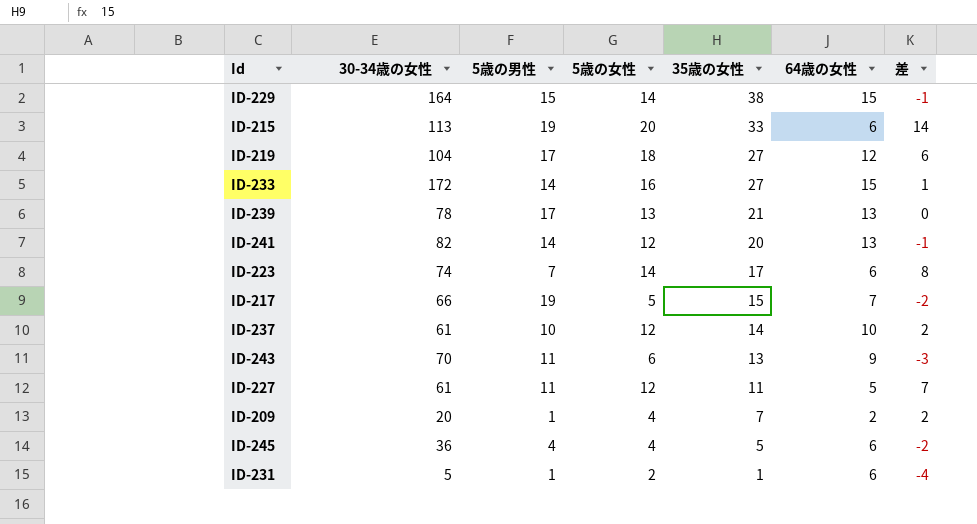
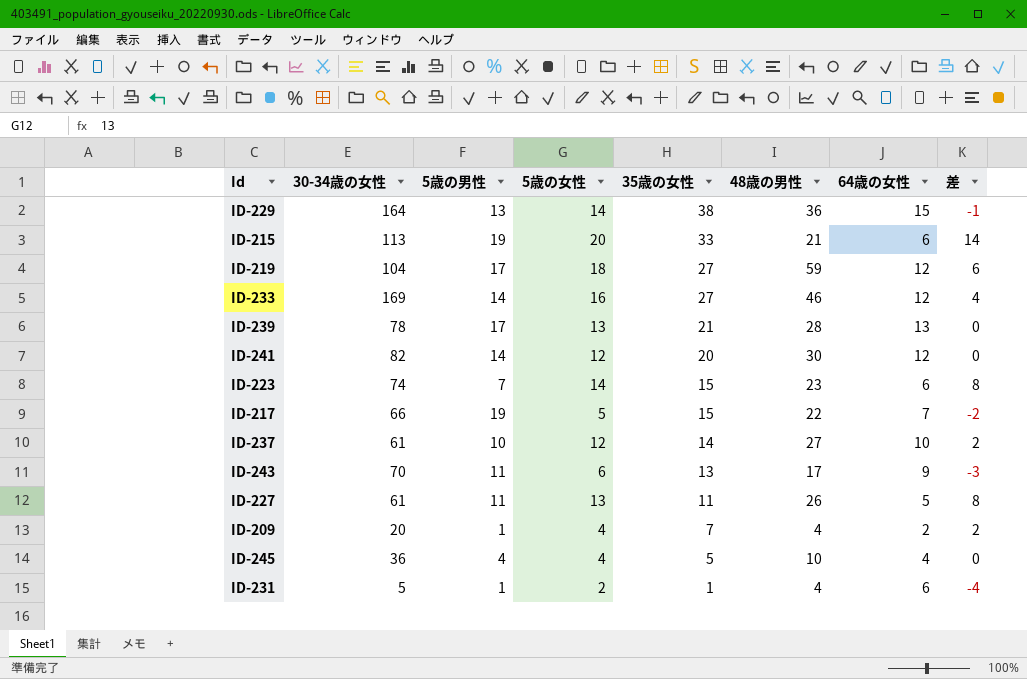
column 48歳の男性 | position: none -> 6
ID-229 | 5歳の男性: 15 -> 13
ID-233 | 30-34歳の女性: 172 -> 169
ID-233 | 64歳の女性: 15 -> 12
ID-233 | 差: 1 -> 4
ID-241 | 64歳の女性: 13 -> 12
ID-241 | 差: -1 -> 0
ID-223 | 35歳の女性: 17 -> 15
ID-227 | 5歳の女性: 12 -> 13
ID-227 | 差: 7 -> 8
ID-245 | 64歳の女性: 6 -> 4
ID-245 | 差: -2 -> 0

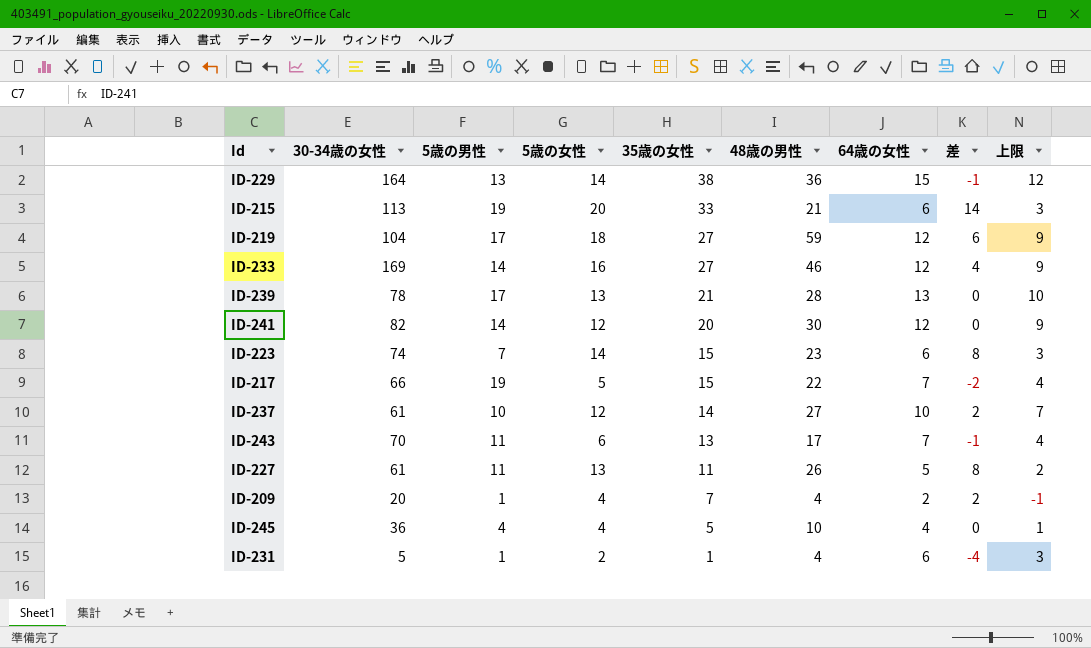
column 上限 | formula: none -> [64歳の女性] - 3
ID-243 | 64歳の女性: 9 -> 7
ID-243 | 差: -3 -> -1

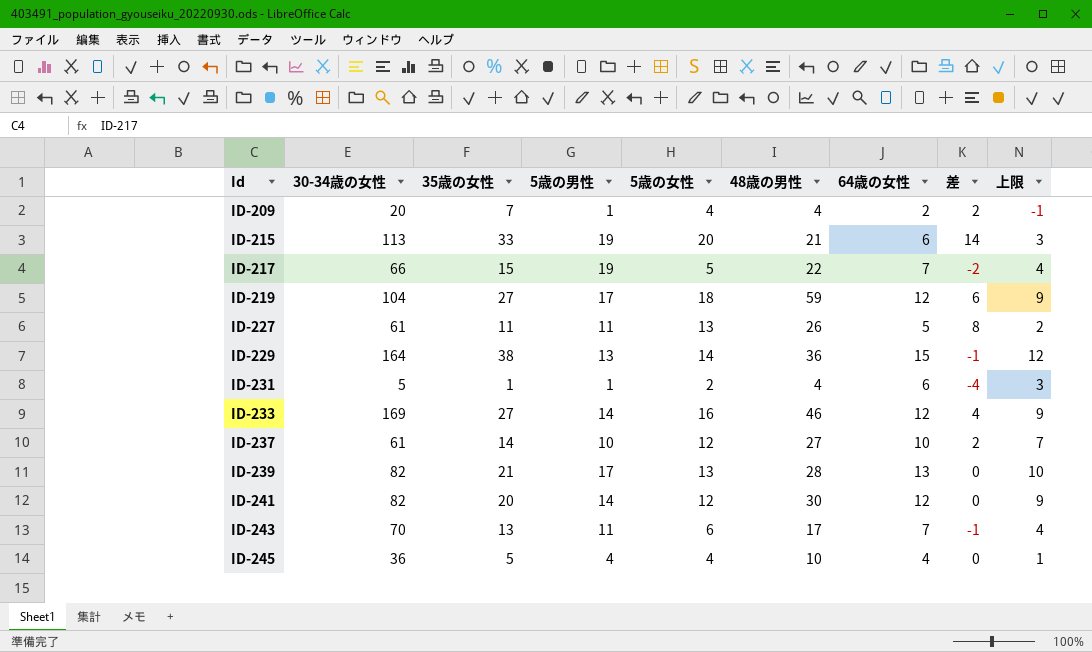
row order: 35歳の女性 descending -> Id ascending
column 35歳の女性 | position: 5 -> 3
row ID-223: 74 | 7 | 14 | 15 | 23 | 6 | 8 | 3 -> none
ID-239 | 30-34歳の女性: 78 -> 82

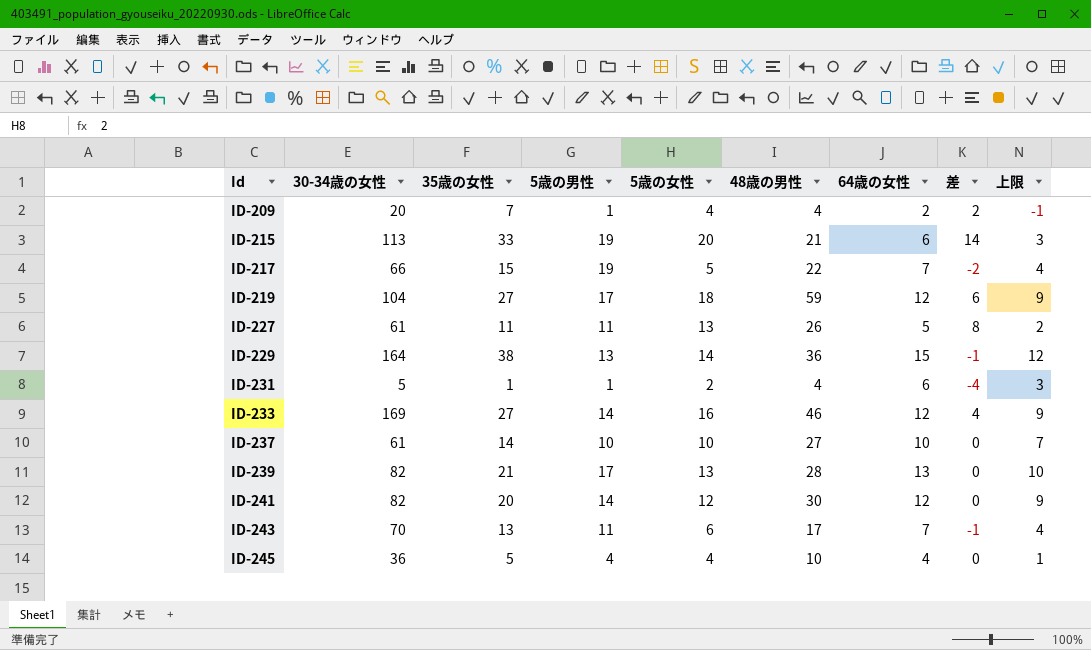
ID-237 | 5歳の女性: 12 -> 10
ID-237 | 差: 2 -> 0

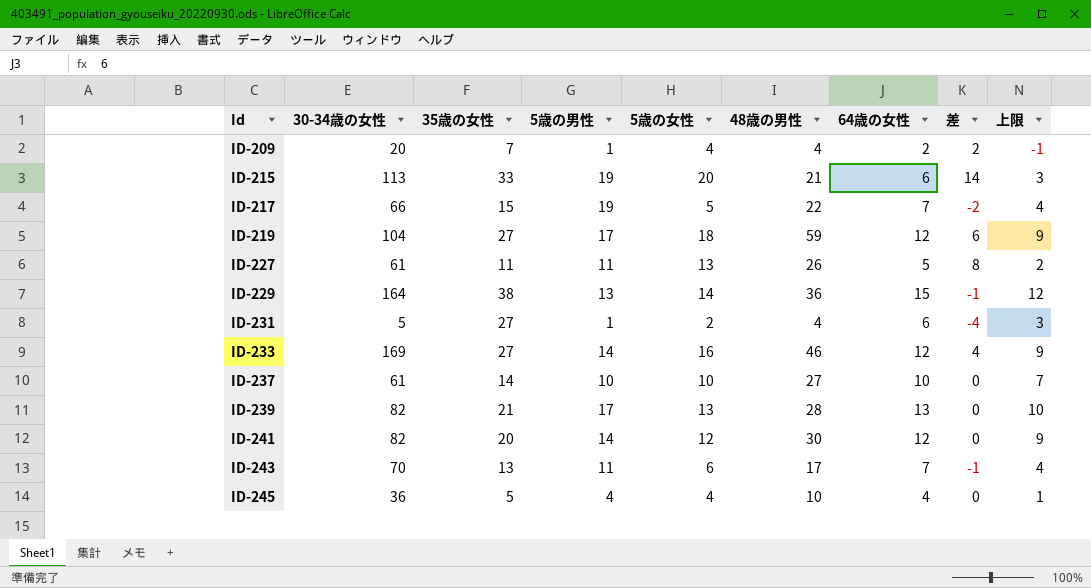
ID-231 | 35歳の女性: 1 -> 27

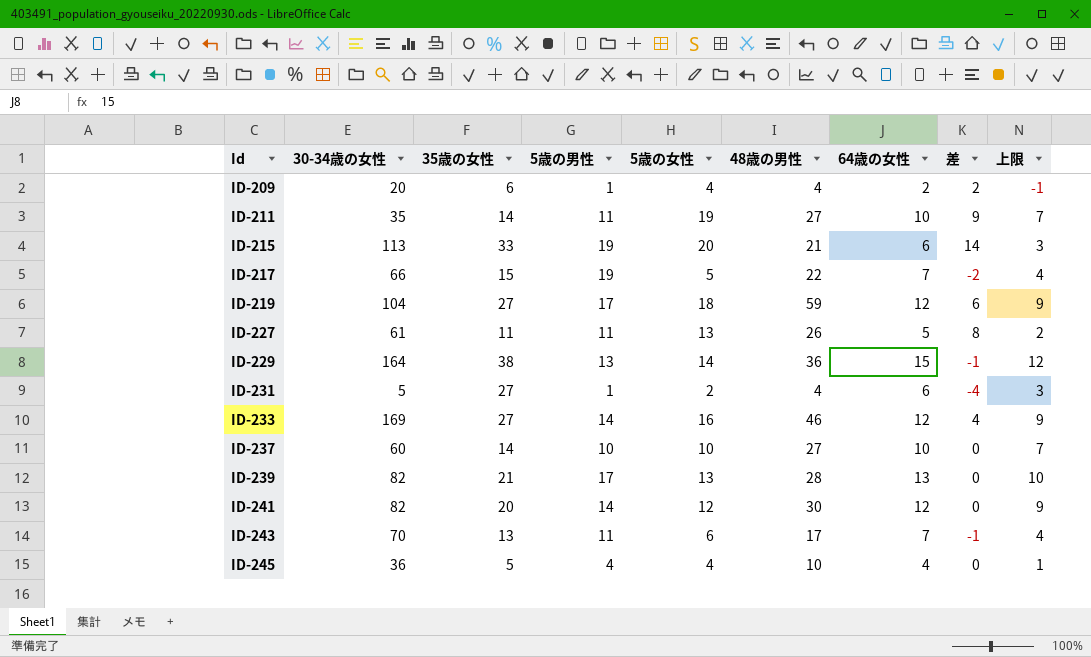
ID-209 | 35歳の女性: 7 -> 6
row ID-211: none -> 35 | 14 | 11 | 19 | 27 | 10 | 9 | 7
ID-237 | 30-34歳の女性: 61 -> 60

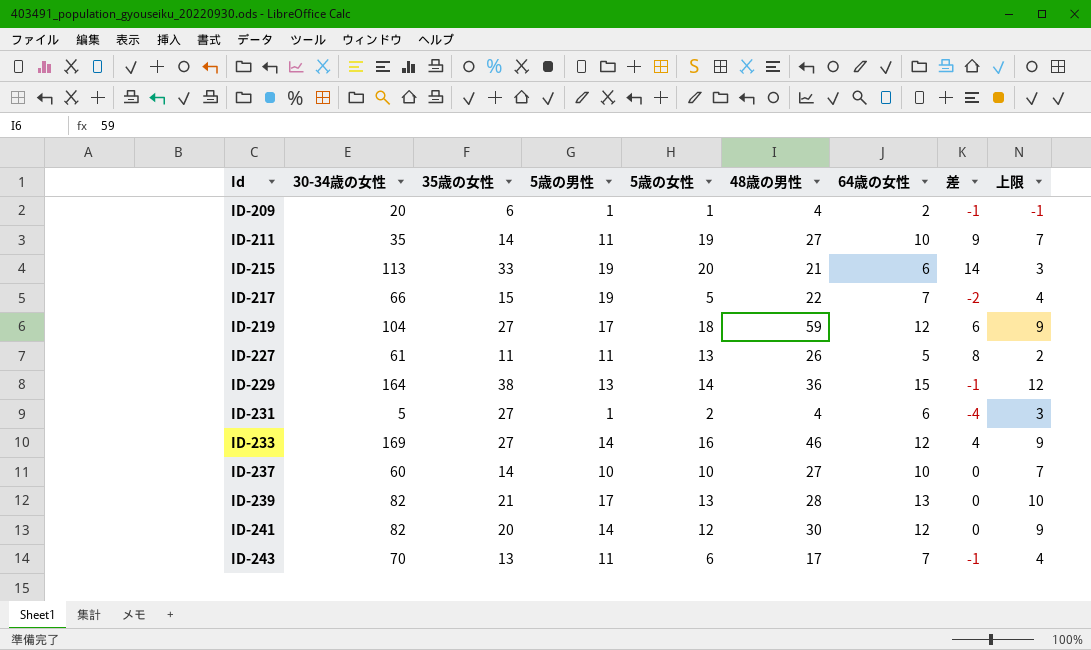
row ID-245: 36 | 5 | 4 | 4 | 10 | 4 | 0 | 1 -> none
ID-209 | 5歳の女性: 4 -> 1
ID-209 | 差: 2 -> -1

